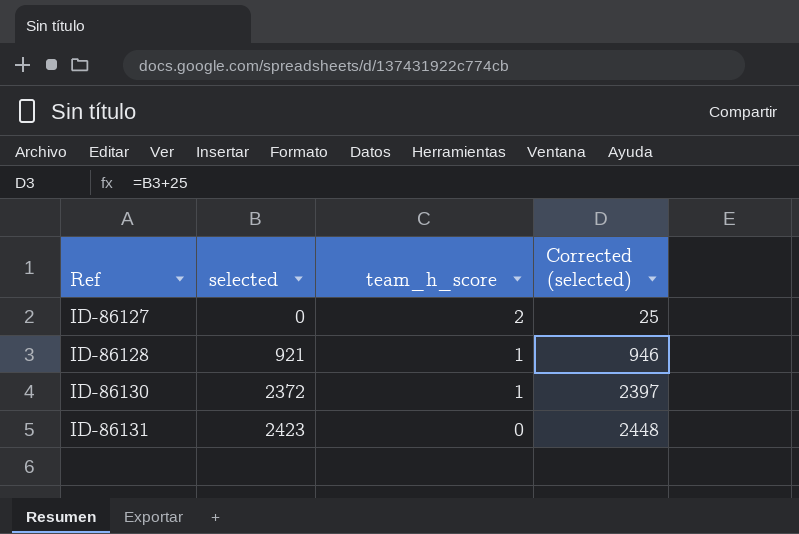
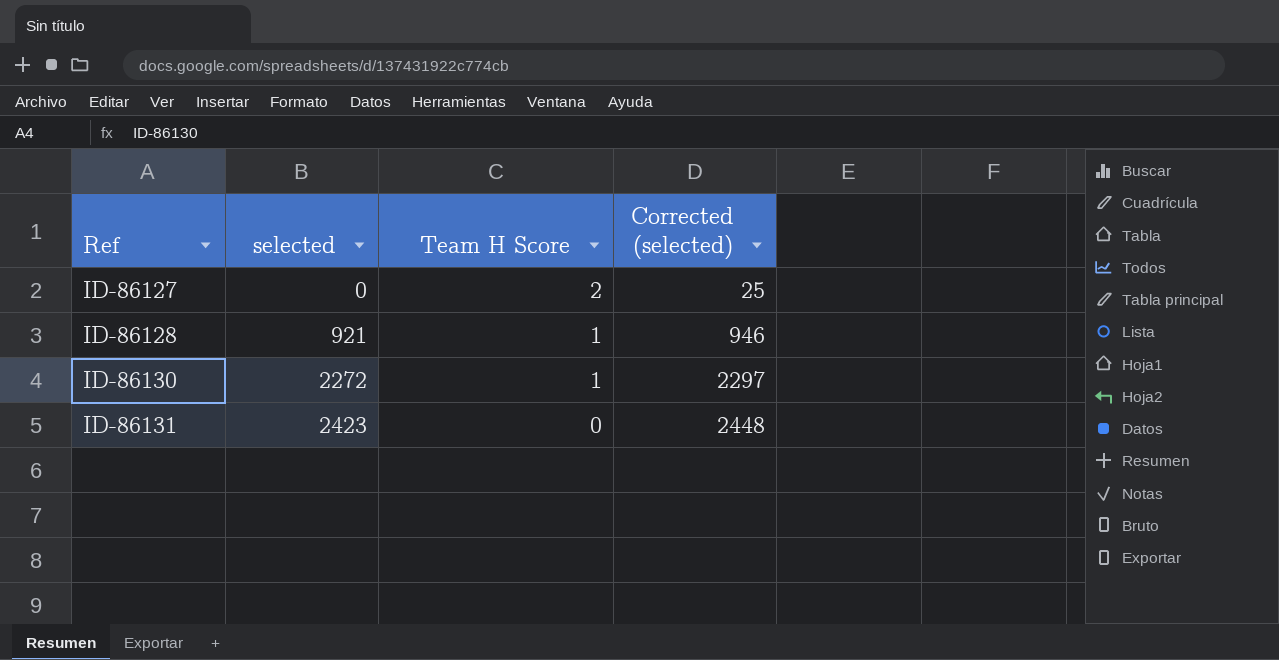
column name: team_h_score -> Team H Score
ID-86130 | selected: 2372 -> 2272
ID-86130 | Corrected (selected): 2397 -> 2297

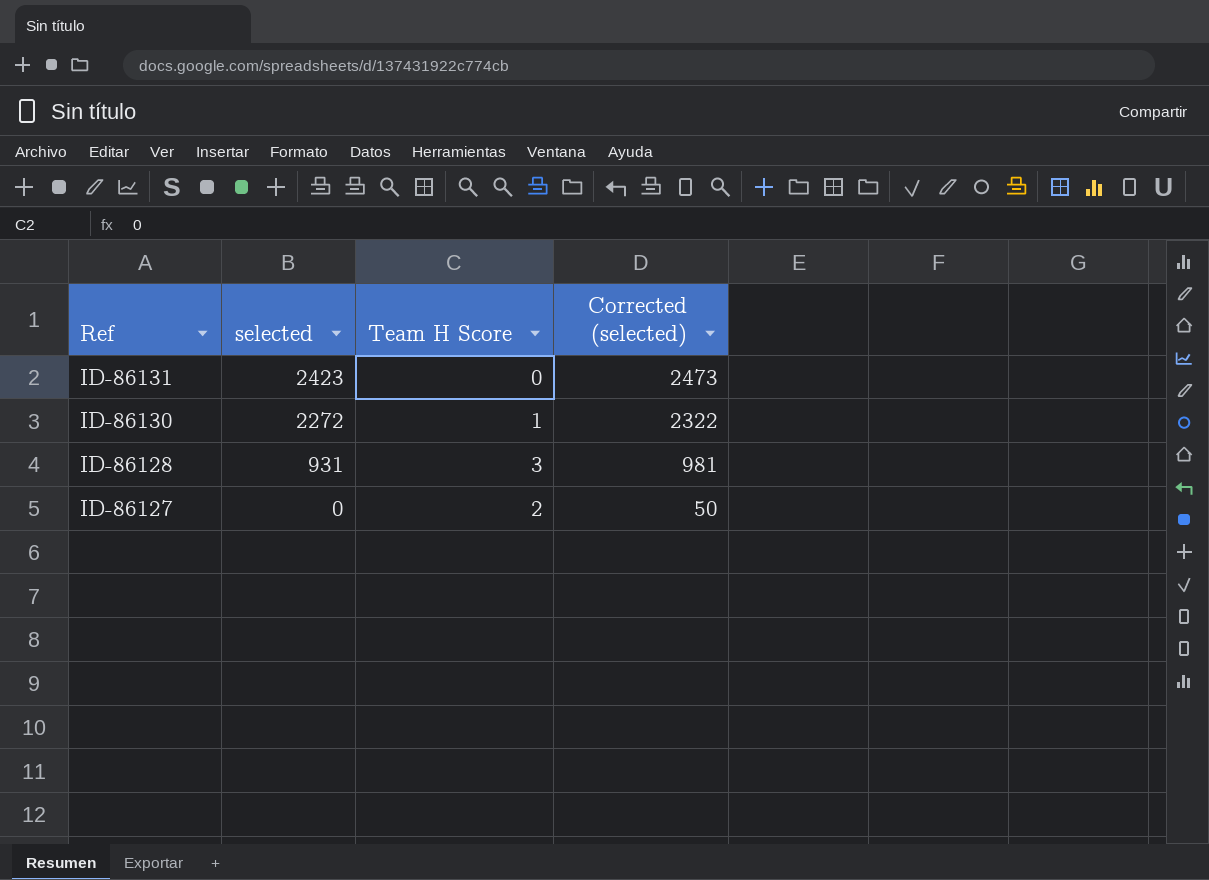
row order: Ref ascending -> Ref descending
column Corrected (selected) | formula: [selected] + 25 -> [selected] + 50
ID-86128 | selected: 921 -> 931
ID-86128 | Team H Score: 1 -> 3

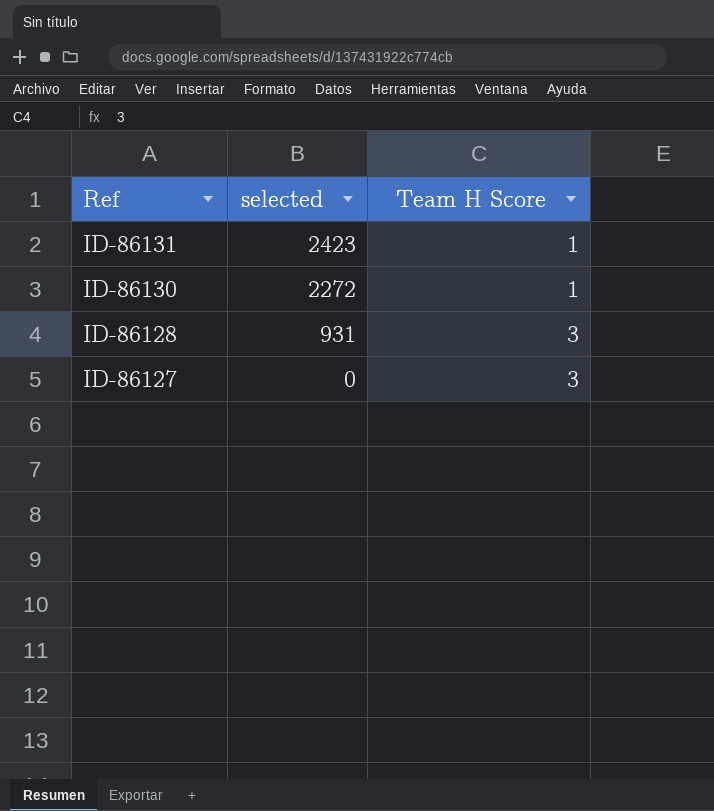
column Corrected (selected) | formula: [selected] + 50 -> none
ID-86131 | Team H Score: 0 -> 1
ID-86127 | Team H Score: 2 -> 3

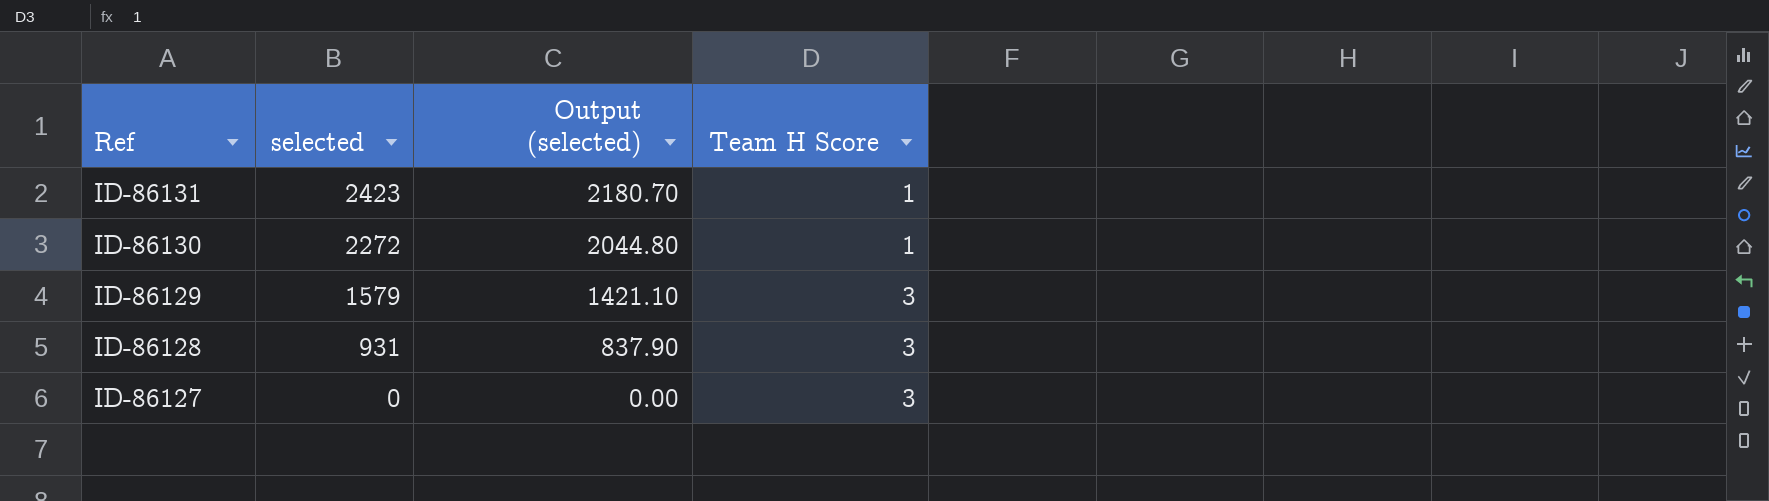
column Output (selected) | formula: none -> [selected] * 0.9
row ID-86129: none -> 1579 | 1421.10 | 3

